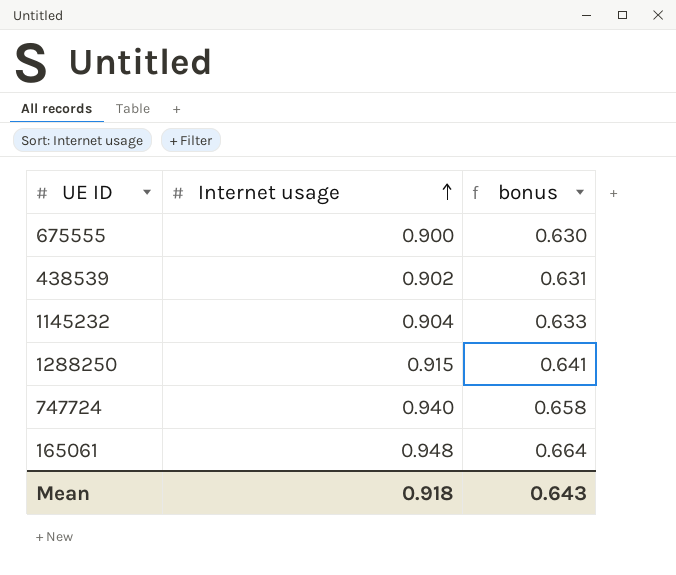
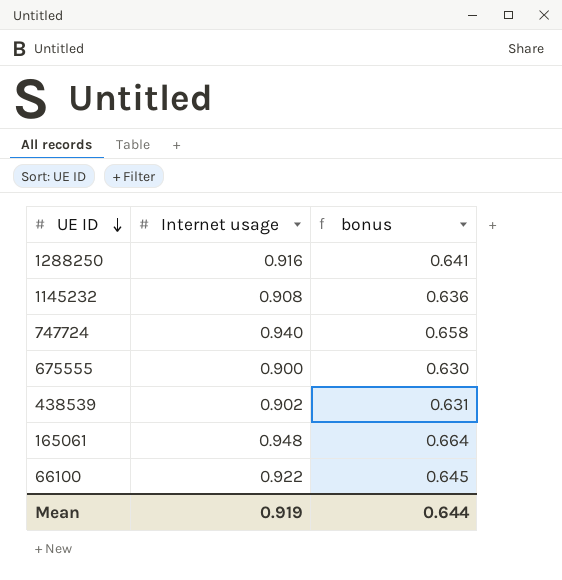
row order: Internet usage ascending -> UE ID descending
1288250 | Internet usage: 0.915 -> 0.916
1145232 | Internet usage: 0.904 -> 0.908
1145232 | bonus: 0.633 -> 0.636
row 66100: none -> 0.922 | 0.645
Mean | Internet usage: 0.918 -> 0.919
Mean | bonus: 0.643 -> 0.644

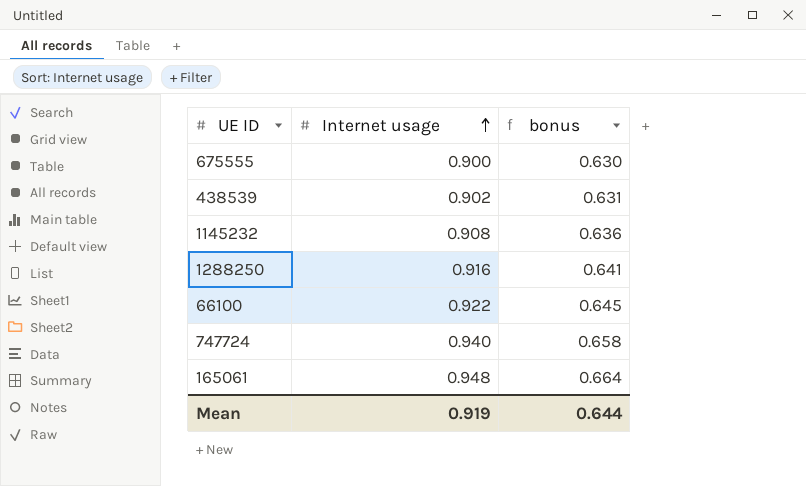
row order: UE ID descending -> Internet usage ascending

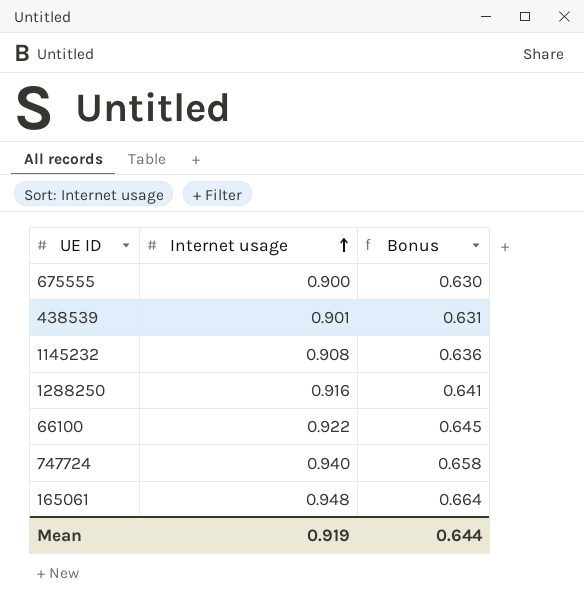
column name: bonus -> Bonus
438539 | Internet usage: 0.902 -> 0.901

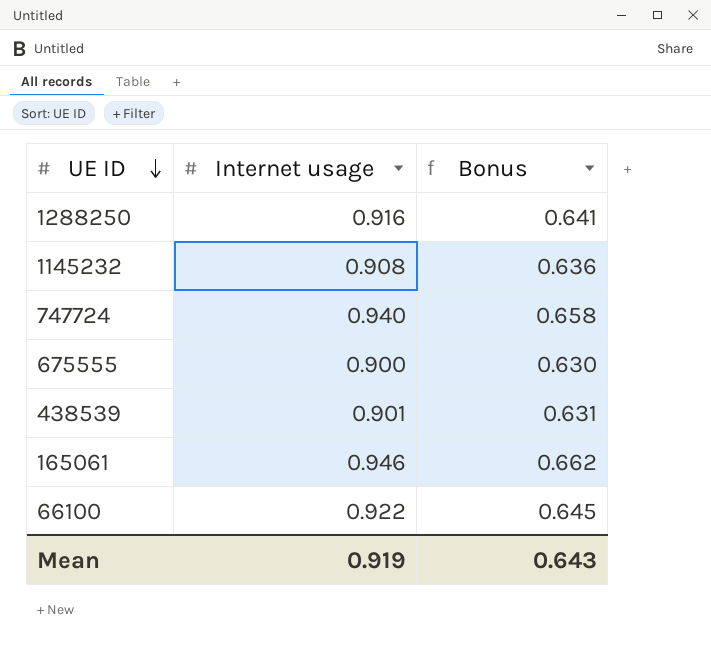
row order: Internet usage ascending -> UE ID descending
165061 | Internet usage: 0.948 -> 0.946
165061 | Bonus: 0.664 -> 0.662
Mean | Bonus: 0.644 -> 0.643

